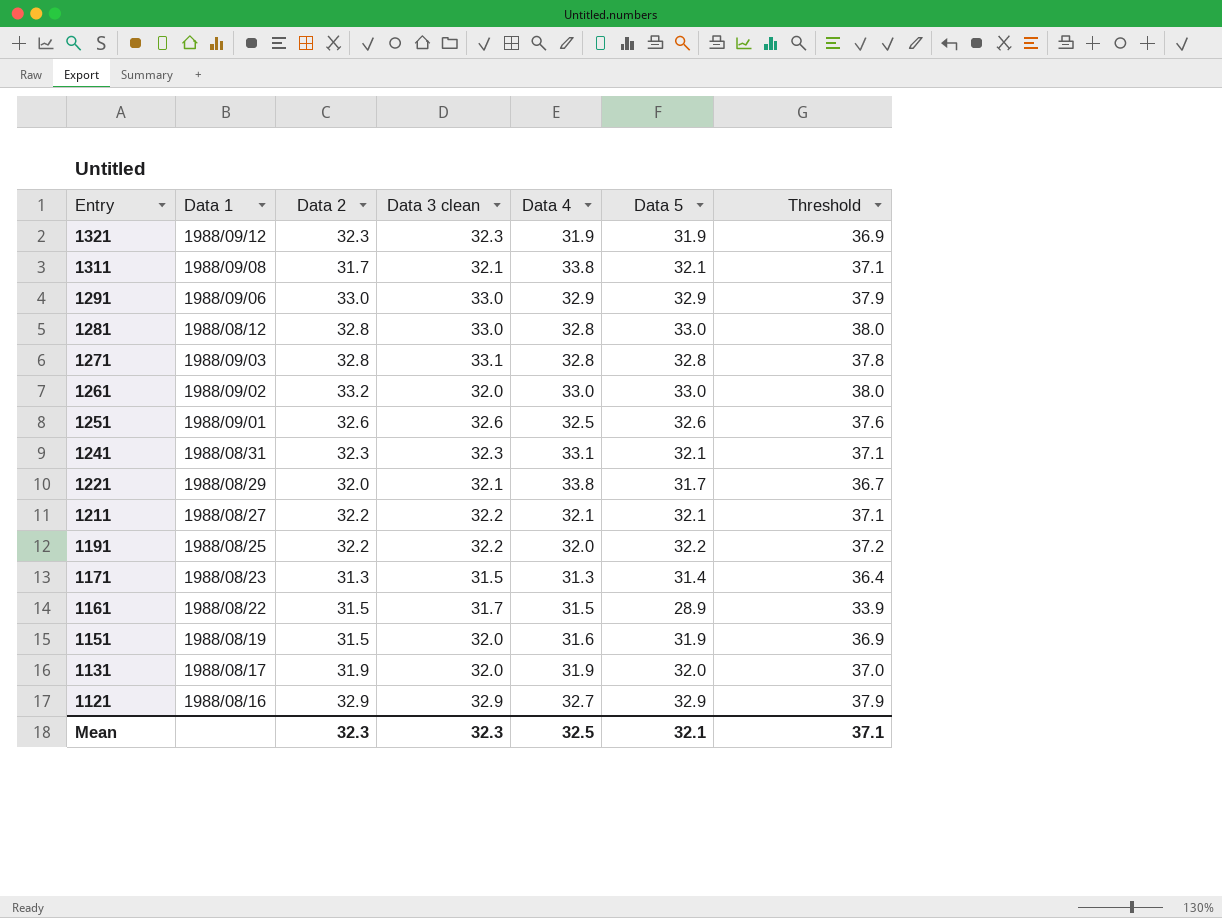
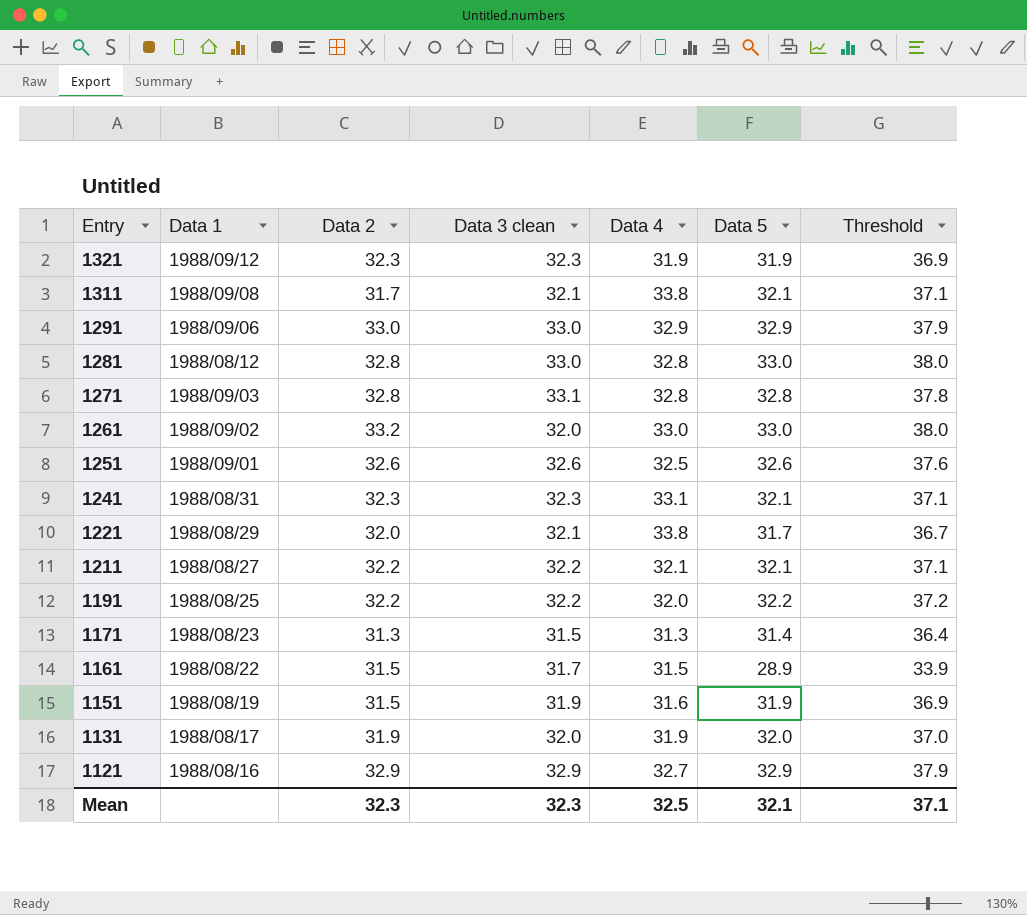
1151 | Data 3 clean: 32.0 -> 31.9

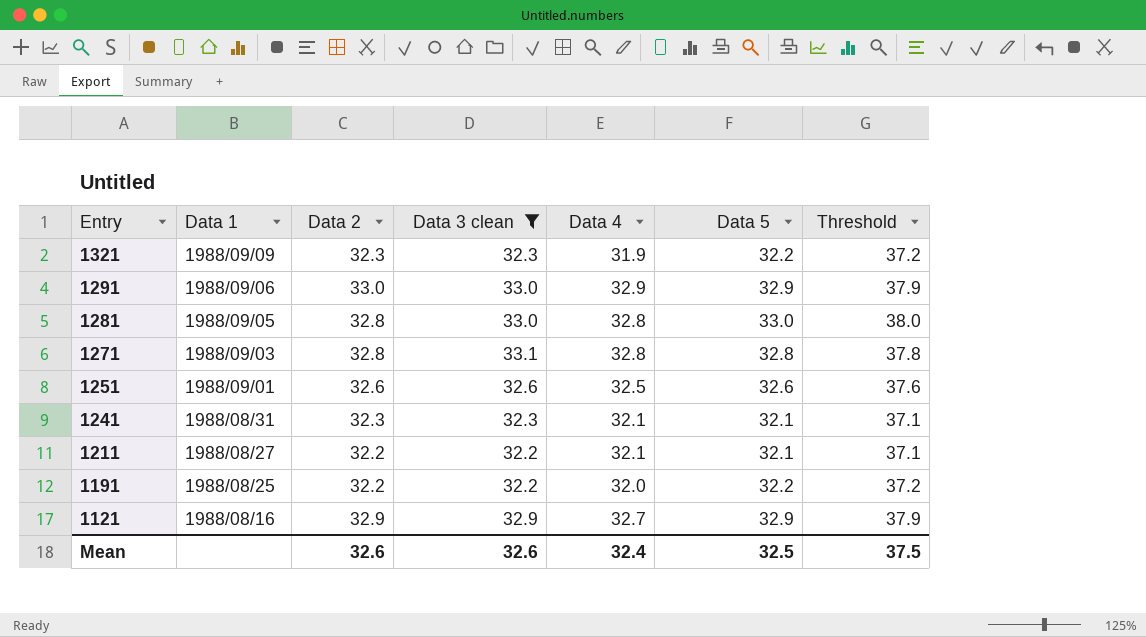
filter: none -> Data 3 clean >= 32.2
1321 | Data 1: 1988/09/12 -> 1988/09/09
1321 | Data 5: 31.9 -> 32.2
1321 | Threshold: 36.9 -> 37.2
1281 | Data 1: 1988/08/12 -> 1988/09/05
1241 | Data 4: 33.1 -> 32.1
Mean | Data 2: 32.3 -> 32.6
Mean | Data 3 clean: 32.3 -> 32.6
Mean | Data 4: 32.5 -> 32.4
Mean | Data 5: 32.1 -> 32.5
Mean | Threshold: 37.1 -> 37.5

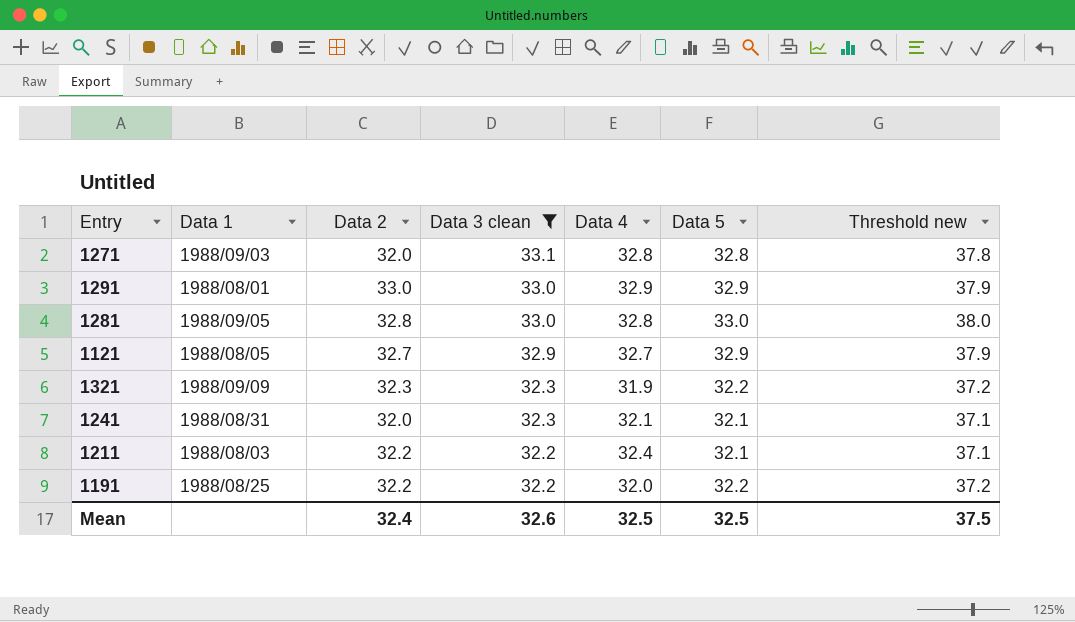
row order: Entry descending -> Data 3 clean descending
column name: Threshold -> Threshold new
row 1251: 1988/09/01 | 32.6 | 32.6 | 32.5 | 32.6 | 37.6 -> none
1271 | Data 2: 32.8 -> 32.0
1291 | Data 1: 1988/09/06 -> 1988/08/01
1121 | Data 1: 1988/08/16 -> 1988/08/05
1121 | Data 2: 32.9 -> 32.7
1241 | Data 2: 32.3 -> 32.0
1211 | Data 1: 1988/08/27 -> 1988/08/03
1211 | Data 4: 32.1 -> 32.4
Mean | Data 2: 32.6 -> 32.4
Mean | Data 4: 32.4 -> 32.5

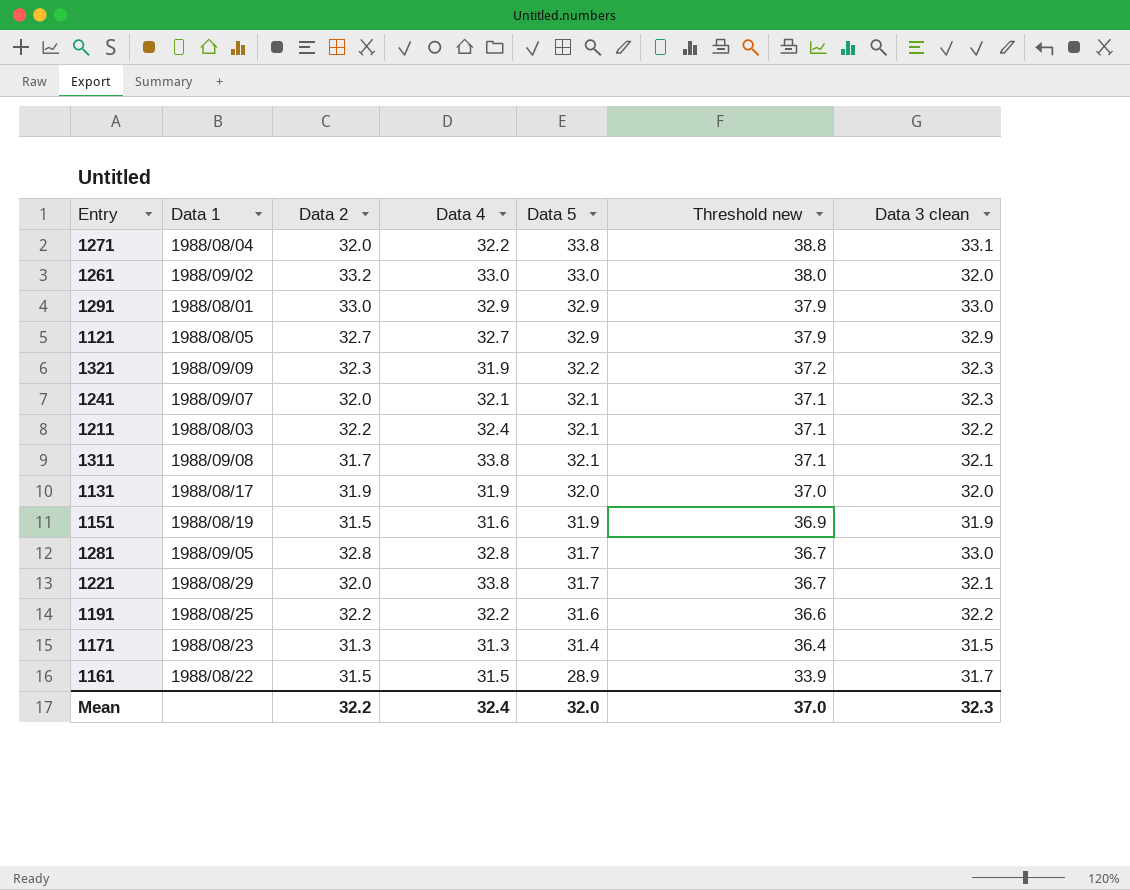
filter: Data 3 clean >= 32.2 -> none
row order: Data 3 clean descending -> Data 5 descending
column Data 3 clean | position: 4 -> 7
1271 | Data 1: 1988/09/03 -> 1988/08/04
1271 | Data 4: 32.8 -> 32.2
1271 | Data 5: 32.8 -> 33.8
1271 | Threshold new: 37.8 -> 38.8
1241 | Data 1: 1988/08/31 -> 1988/09/07
1281 | Data 5: 33.0 -> 31.7
1281 | Threshold new: 38.0 -> 36.7
1191 | Data 4: 32.0 -> 32.2
1191 | Data 5: 32.2 -> 31.6
1191 | Threshold new: 37.2 -> 36.6
Mean | Data 2: 32.4 -> 32.2
Mean | Data 4: 32.5 -> 32.4
Mean | Data 5: 32.5 -> 32.0
Mean | Threshold new: 37.5 -> 37.0
Mean | Data 3 clean: 32.6 -> 32.3

